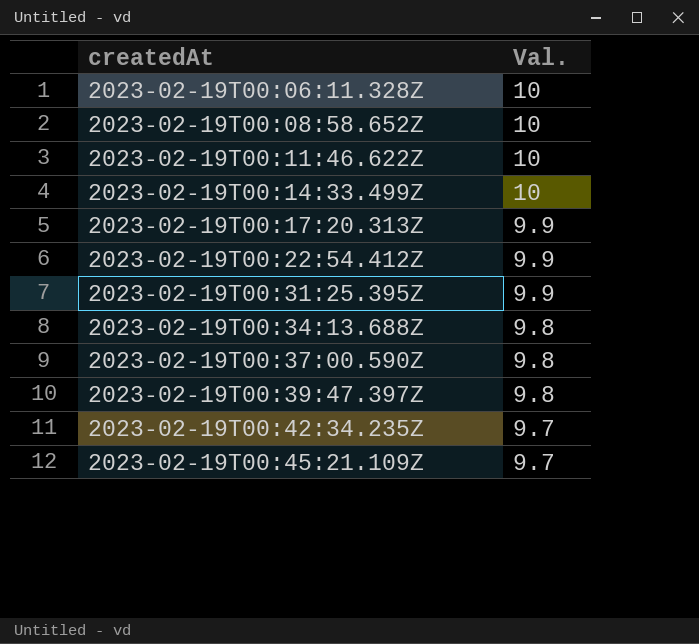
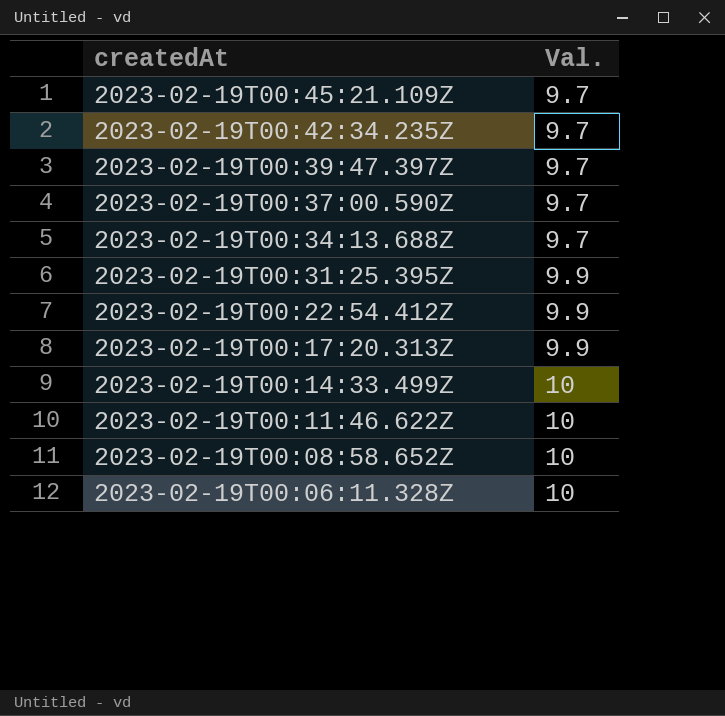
row order: createdAt ascending -> createdAt descending
2023-02-19T00:39:47.397Z | Val.: 9.8 -> 9.7
2023-02-19T00:37:00.590Z | Val.: 9.8 -> 9.7
2023-02-19T00:34:13.688Z | Val.: 9.8 -> 9.7

